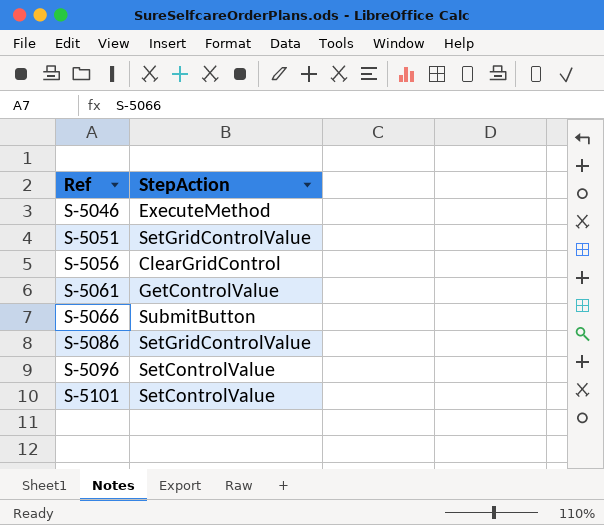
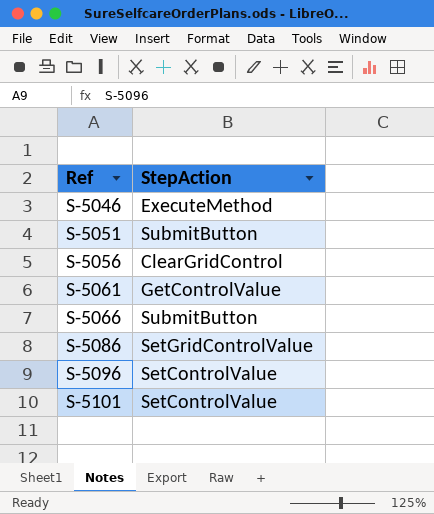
S-5051 | StepAction: SetGridControlValue -> SubmitButton

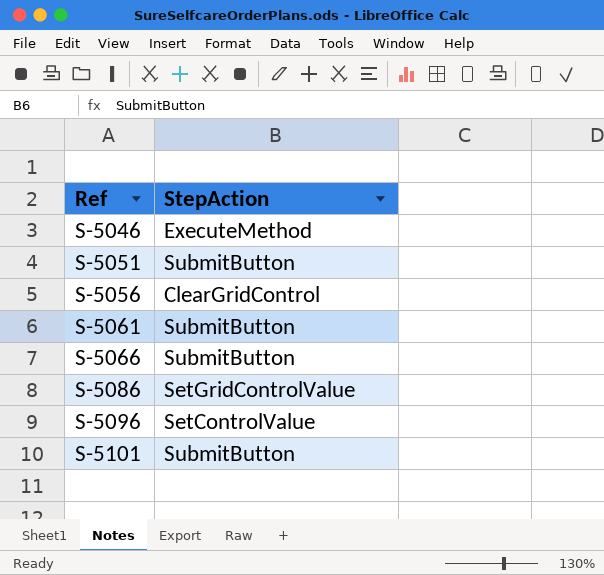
S-5061 | StepAction: GetControlValue -> SubmitButton
S-5101 | StepAction: SetControlValue -> SubmitButton

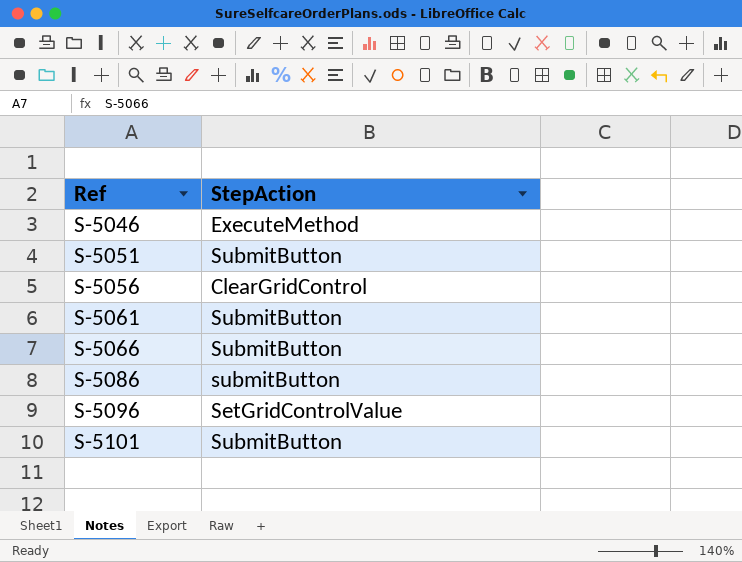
S-5086 | StepAction: SetGridControlValue -> submitButton
S-5096 | StepAction: SetControlValue -> SetGridControlValue

